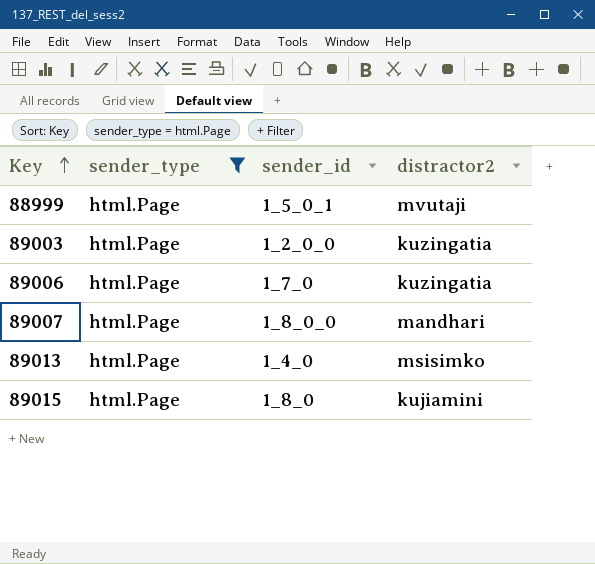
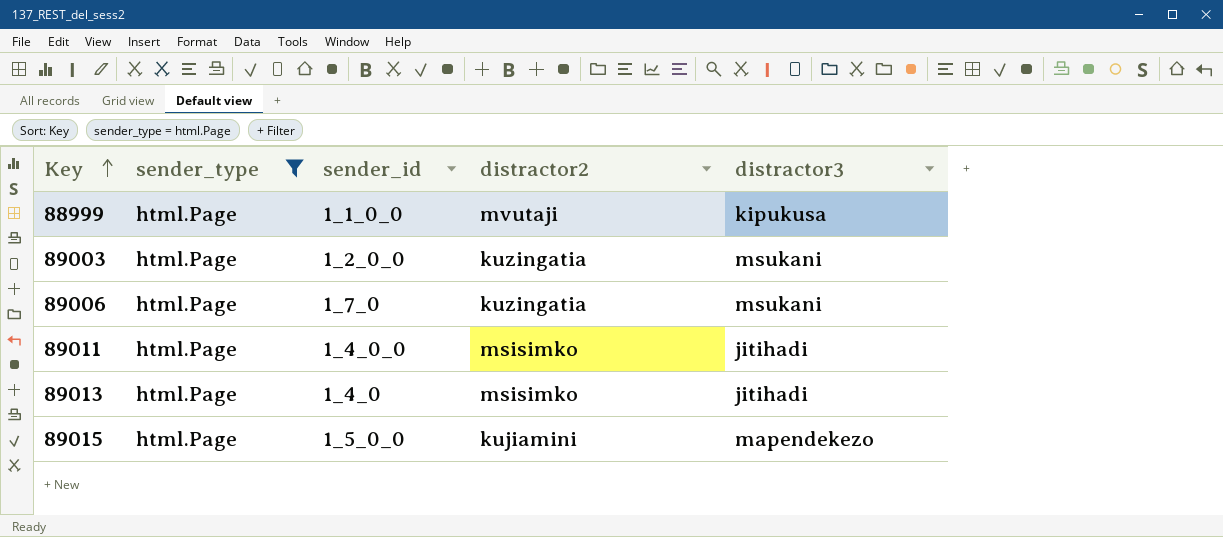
column distractor3 | position: none -> 5
row 89007: html.Page | 1_8_0_0 | mandhari -> none
88999 | sender_id: 1_5_0_1 -> 1_1_0_0
row 89011: none -> html.Page | 1_4_0_0 | msisimko | jitihadi
89015 | sender_id: 1_8_0 -> 1_5_0_0

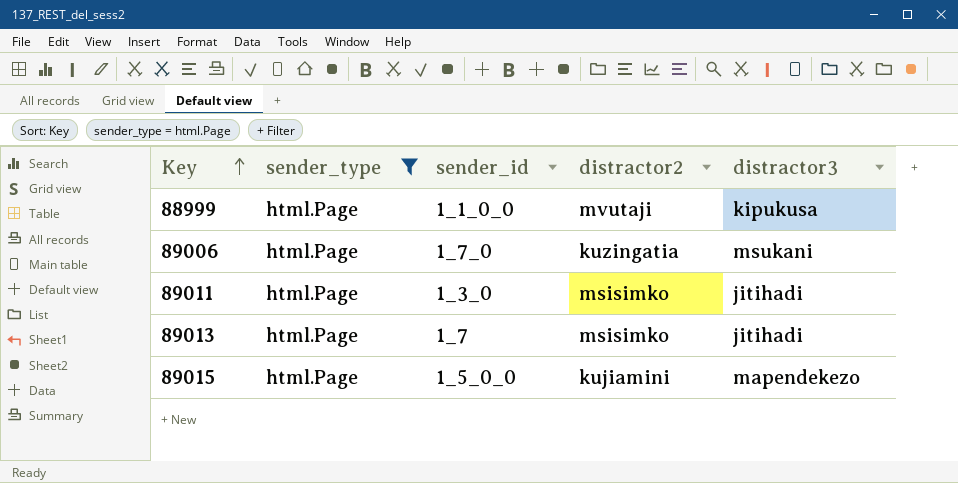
row 89003: html.Page | 1_2_0_0 | kuzingatia | msukani -> none
89011 | sender_id: 1_4_0_0 -> 1_3_0
89013 | sender_id: 1_4_0 -> 1_7

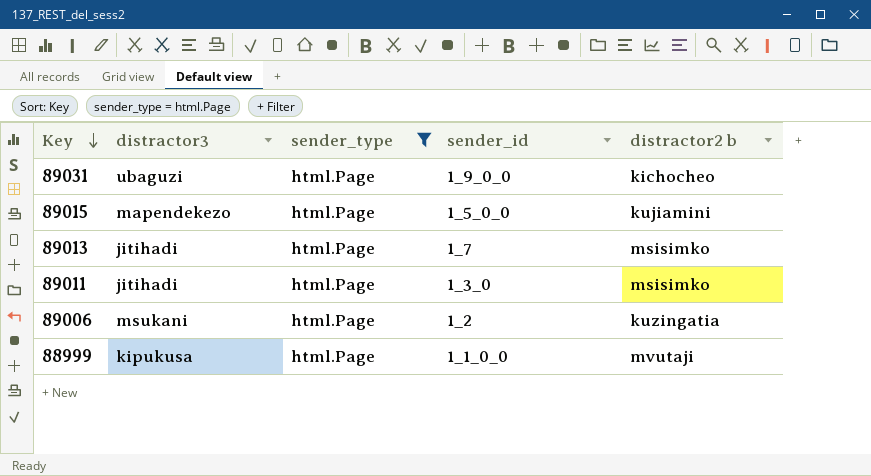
row order: Key ascending -> Key descending
column distractor3 | position: 5 -> 2
column name: distractor2 -> distractor2 b
row 89031: none -> ubaguzi | html.Page | 1_9_0_0 | kichocheo
89006 | sender_id: 1_7_0 -> 1_2

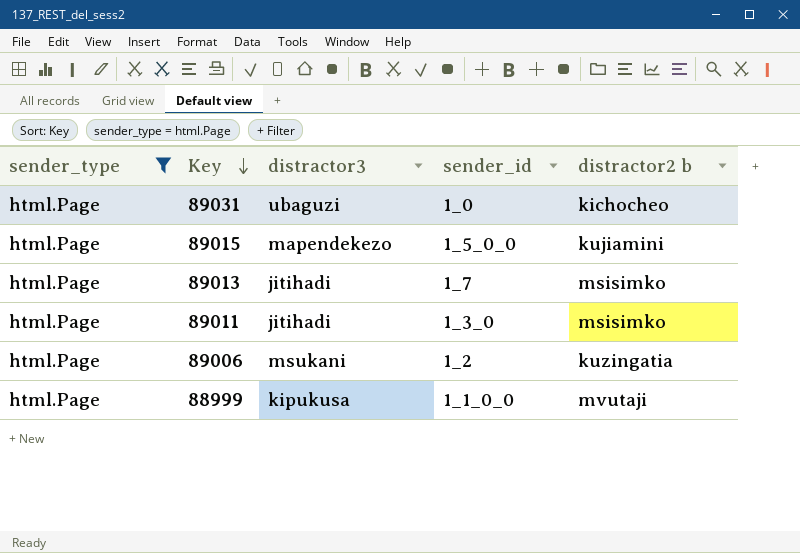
column sender_type | position: 3 -> 1
89031 | sender_id: 1_9_0_0 -> 1_0

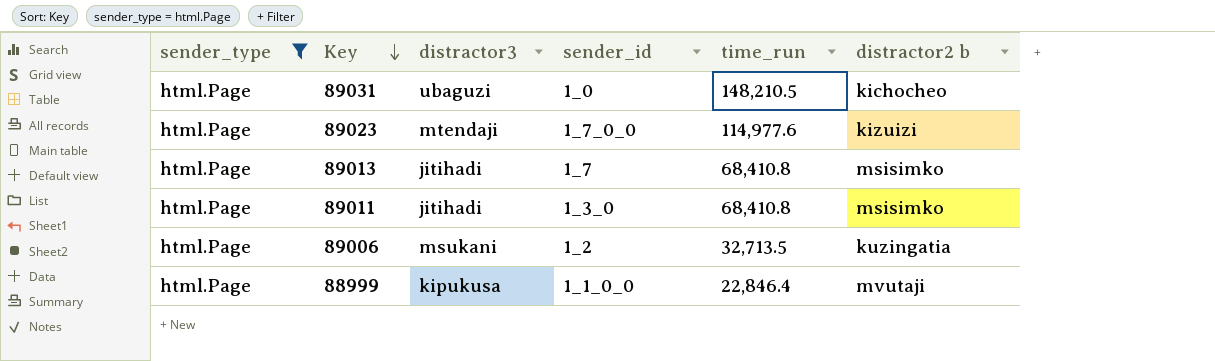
column time_run | position: none -> 5
row 89015: html.Page | mapendekezo | 1_5_0_0 | kujiamini -> none
row 89023: none -> html.Page | mtendaji | 1_7_0_0 | 114,977.6 | kizuizi

